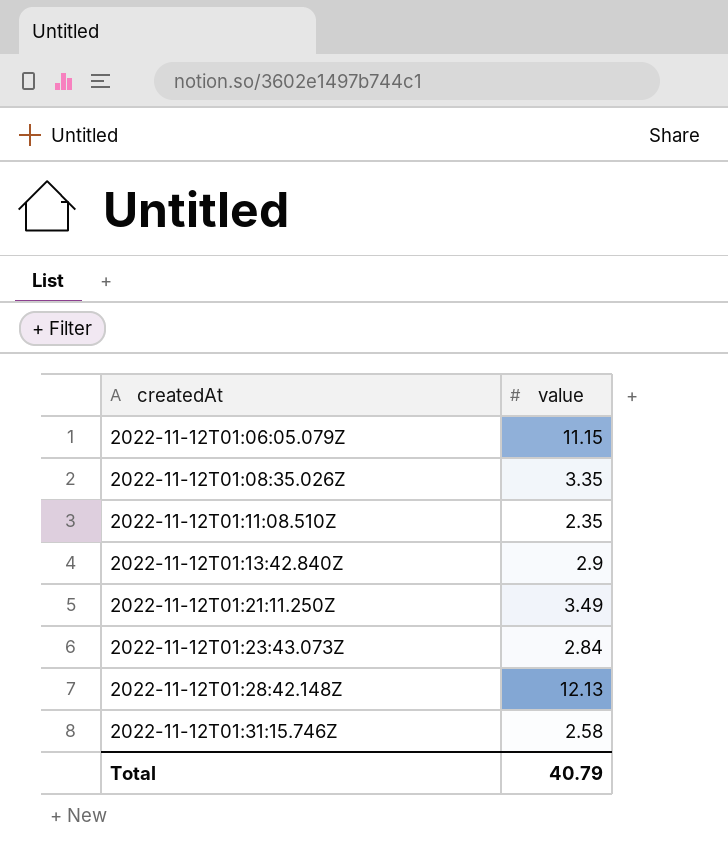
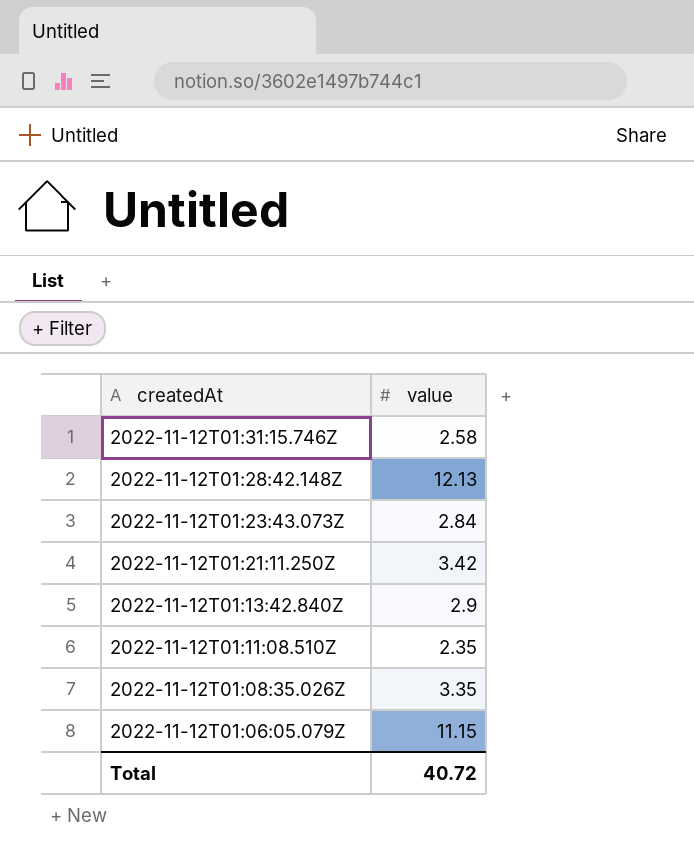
row order: createdAt ascending -> createdAt descending
2022-11-12T01:21:11.250Z | value: 3.49 -> 3.42
Total | value: 40.79 -> 40.72

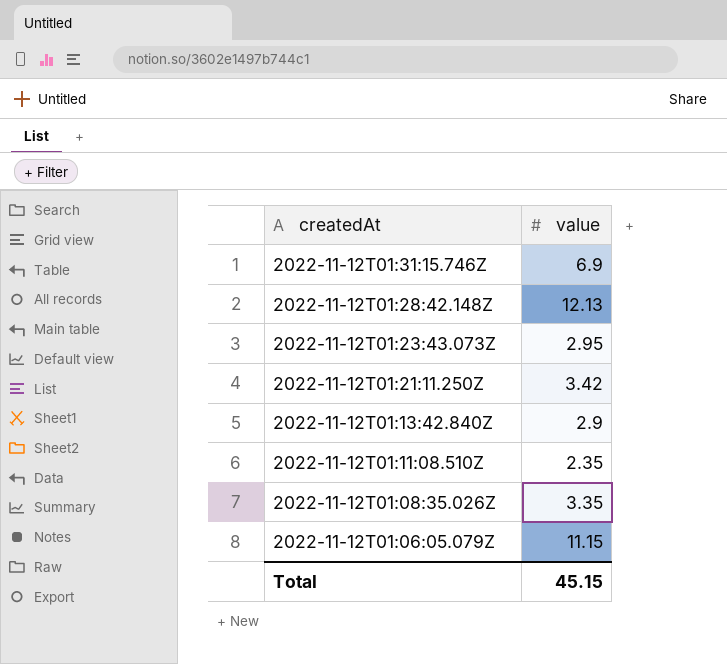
2022-11-12T01:31:15.746Z | value: 2.58 -> 6.9
2022-11-12T01:23:43.073Z | value: 2.84 -> 2.95
Total | value: 40.72 -> 45.15

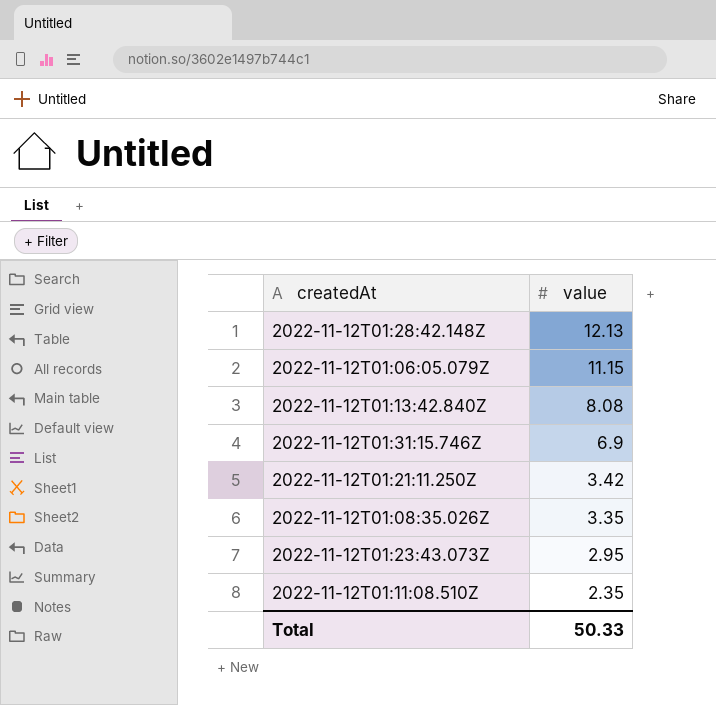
row order: createdAt descending -> value descending
2022-11-12T01:13:42.840Z | value: 2.9 -> 8.08
Total | value: 45.15 -> 50.33

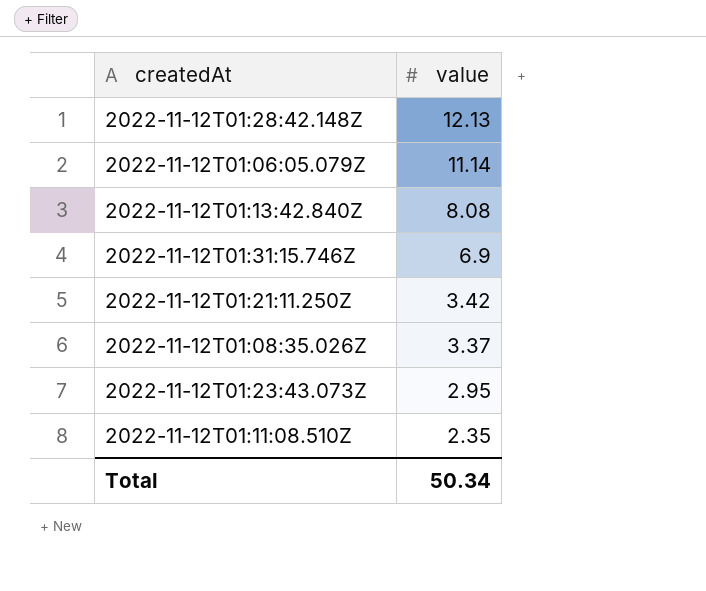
2022-11-12T01:06:05.079Z | value: 11.15 -> 11.14
2022-11-12T01:08:35.026Z | value: 3.35 -> 3.37
Total | value: 50.33 -> 50.34

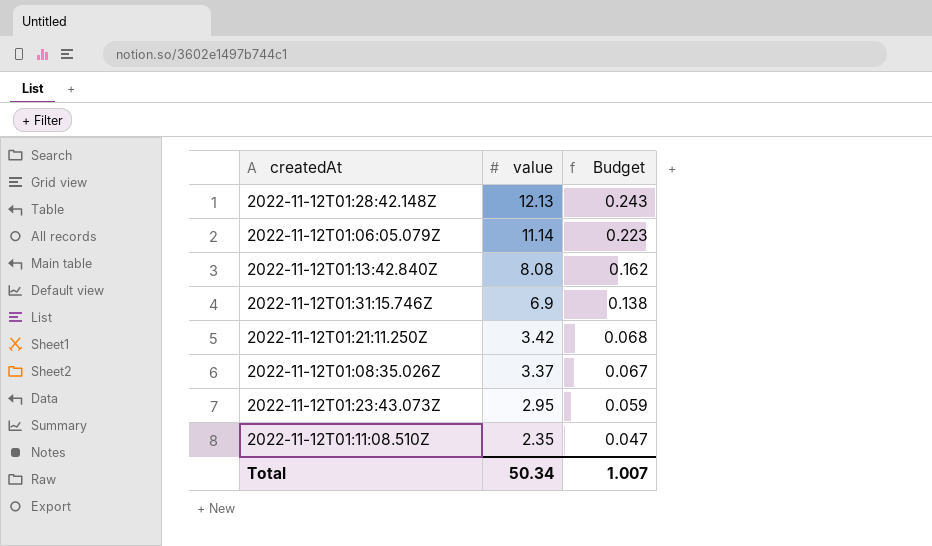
column Budget | formula: none -> [value] * 0.02

